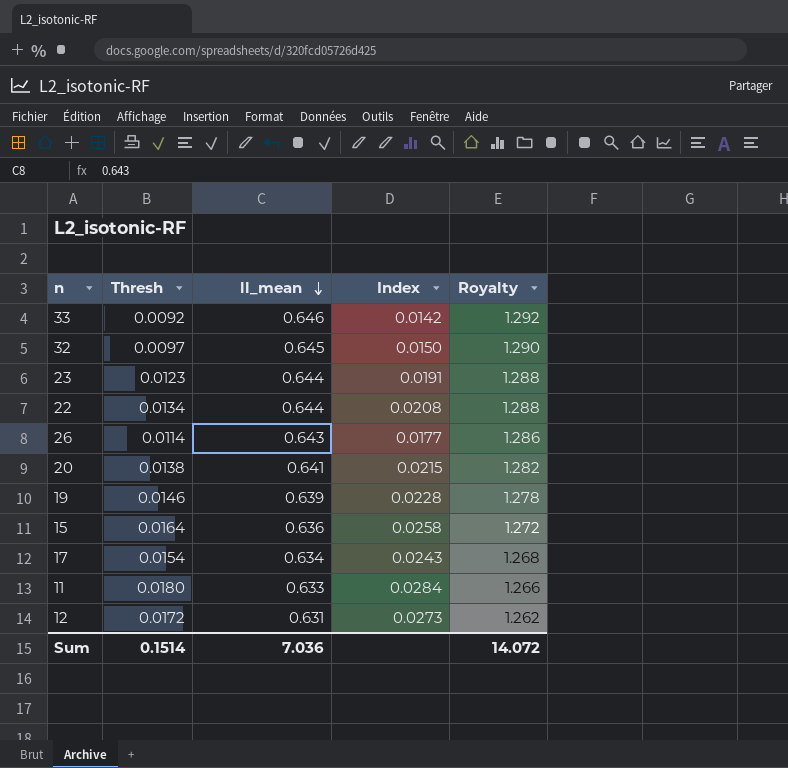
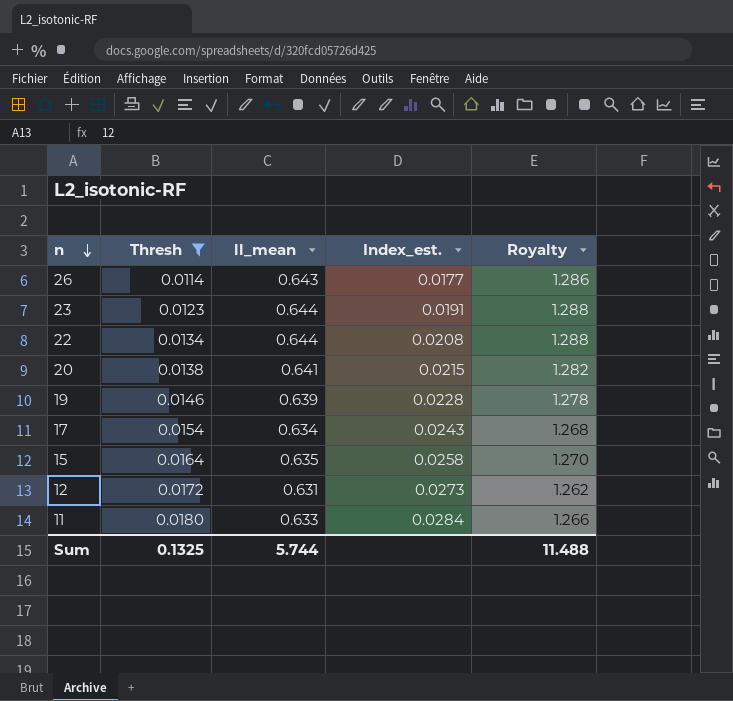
filter: none -> Thresh >= 0.0114
row order: ll_mean descending -> n descending
column name: Index -> Index_est.
15 | ll_mean: 0.636 -> 0.635
15 | Royalty: 1.272 -> 1.270
Sum | Thresh: 0.1514 -> 0.1325
Sum | ll_mean: 7.036 -> 5.744
Sum | Royalty: 14.072 -> 11.488

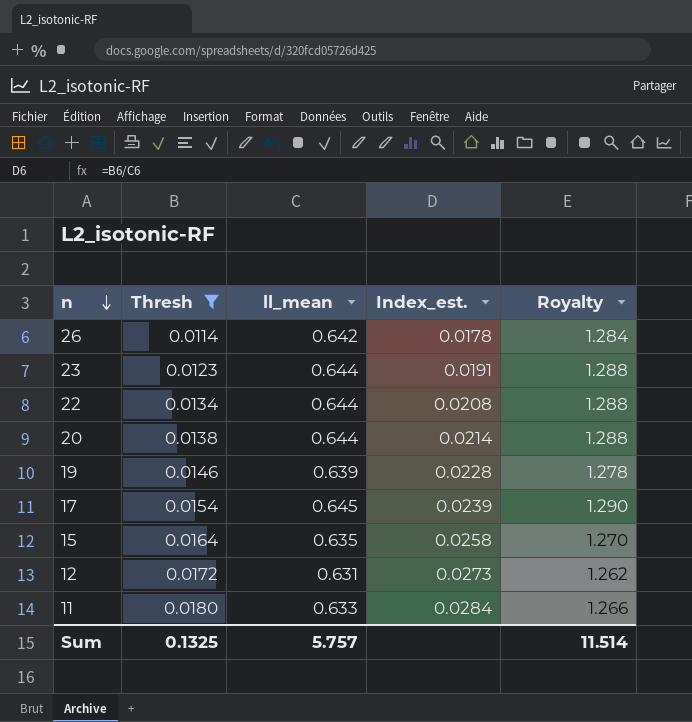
26 | ll_mean: 0.643 -> 0.642
26 | Index_est.: 0.0177 -> 0.0178
26 | Royalty: 1.286 -> 1.284
20 | ll_mean: 0.641 -> 0.644
20 | Index_est.: 0.0215 -> 0.0214
20 | Royalty: 1.282 -> 1.288
17 | ll_mean: 0.634 -> 0.645
17 | Index_est.: 0.0243 -> 0.0239
17 | Royalty: 1.268 -> 1.290
Sum | ll_mean: 5.744 -> 5.757
Sum | Royalty: 11.488 -> 11.514

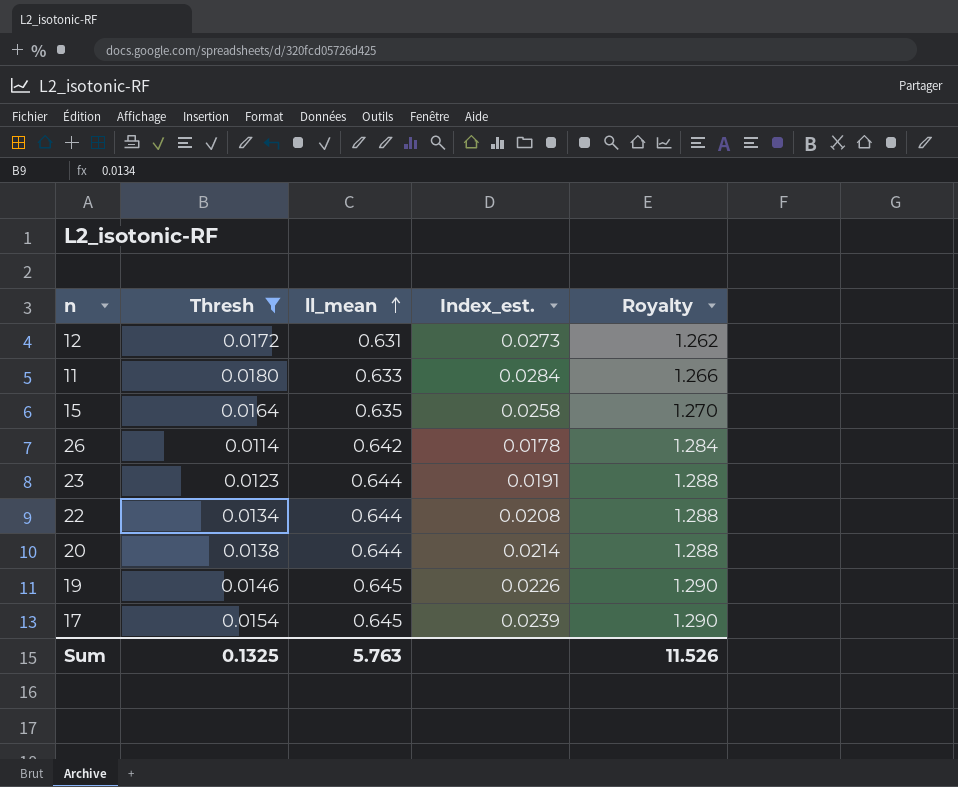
row order: n descending -> ll_mean ascending
19 | ll_mean: 0.639 -> 0.645
19 | Index_est.: 0.0228 -> 0.0226
19 | Royalty: 1.278 -> 1.290
Sum | ll_mean: 5.757 -> 5.763
Sum | Royalty: 11.514 -> 11.526

